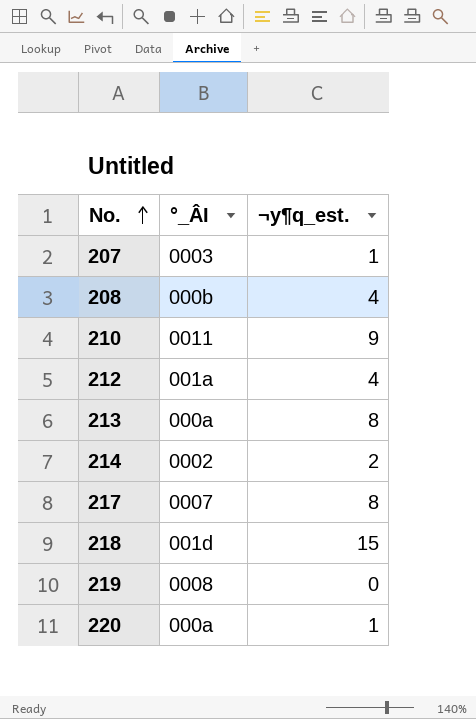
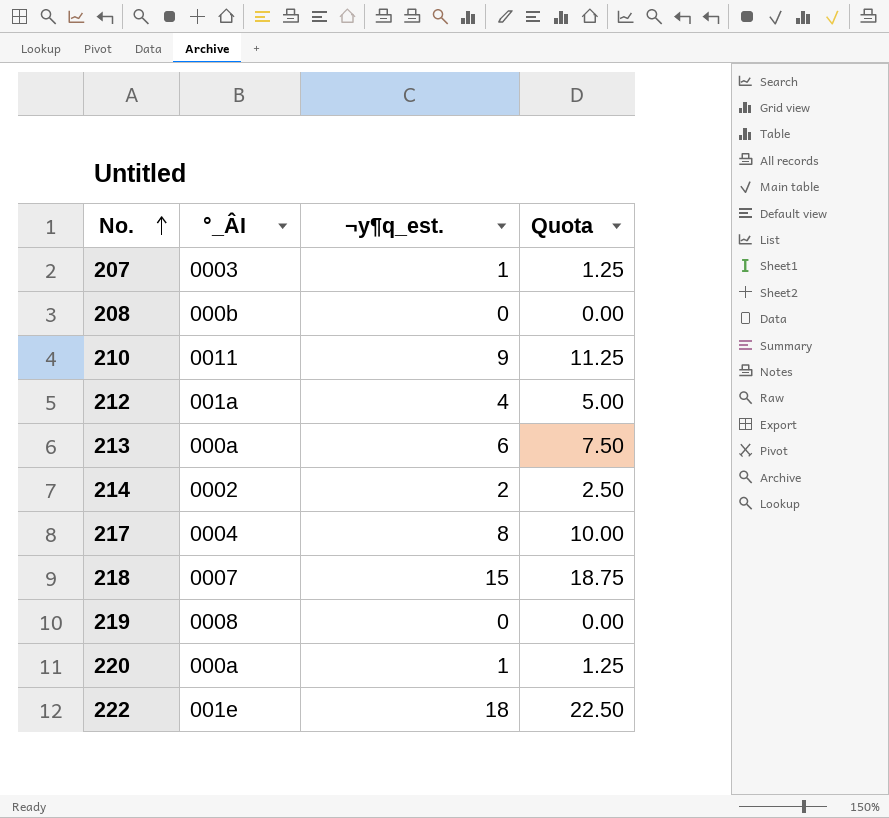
column Quota | formula: none -> [¬y¶q_est.] * 1.25
208 | ¬y¶q_est.: 4 -> 0
213 | ¬y¶q_est.: 8 -> 6
217 | °_ÂI: 0007 -> 0004
218 | °_ÂI: 001d -> 0007
row 222: none -> 001e | 18 | 22.50

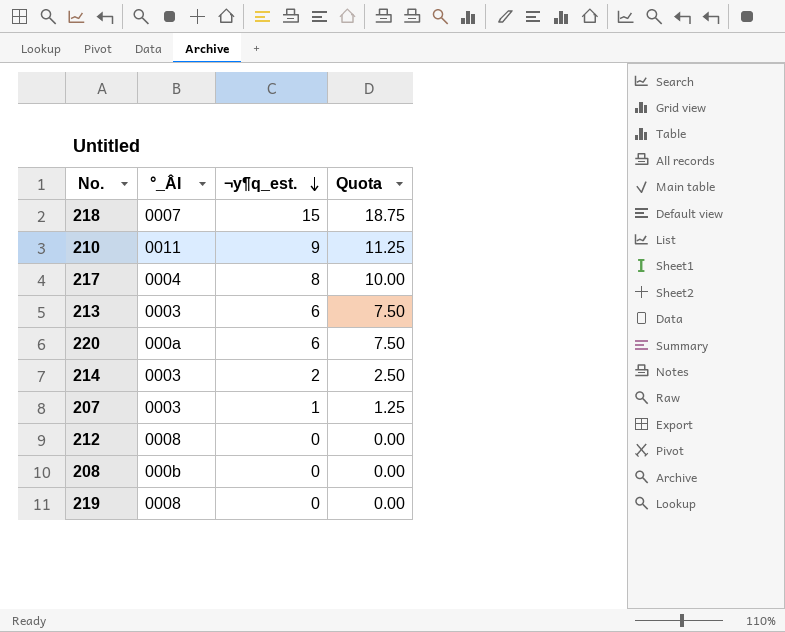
row order: No. ascending -> ¬y¶q_est. descending
row 222: 001e | 18 | 22.50 -> none
213 | °_ÂI: 000a -> 0003
220 | ¬y¶q_est.: 1 -> 6
220 | Quota: 1.25 -> 7.50
214 | °_ÂI: 0002 -> 0003
212 | °_ÂI: 001a -> 0008
212 | ¬y¶q_est.: 4 -> 0
212 | Quota: 5.00 -> 0.00

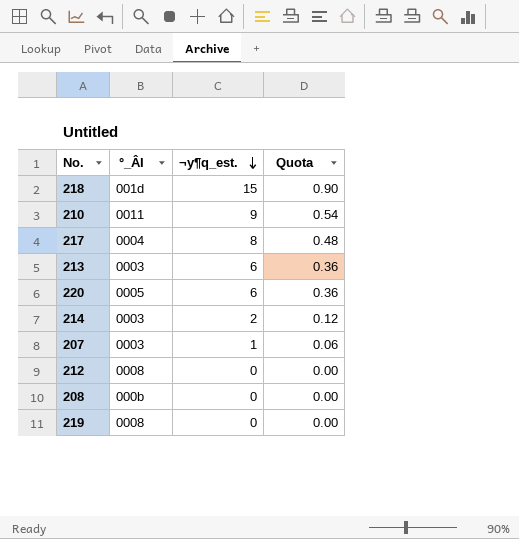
column Quota | formula: [¬y¶q_est.] * 1.25 -> [¬y¶q_est.] * 0.06
218 | °_ÂI: 0007 -> 001d
220 | °_ÂI: 000a -> 0005

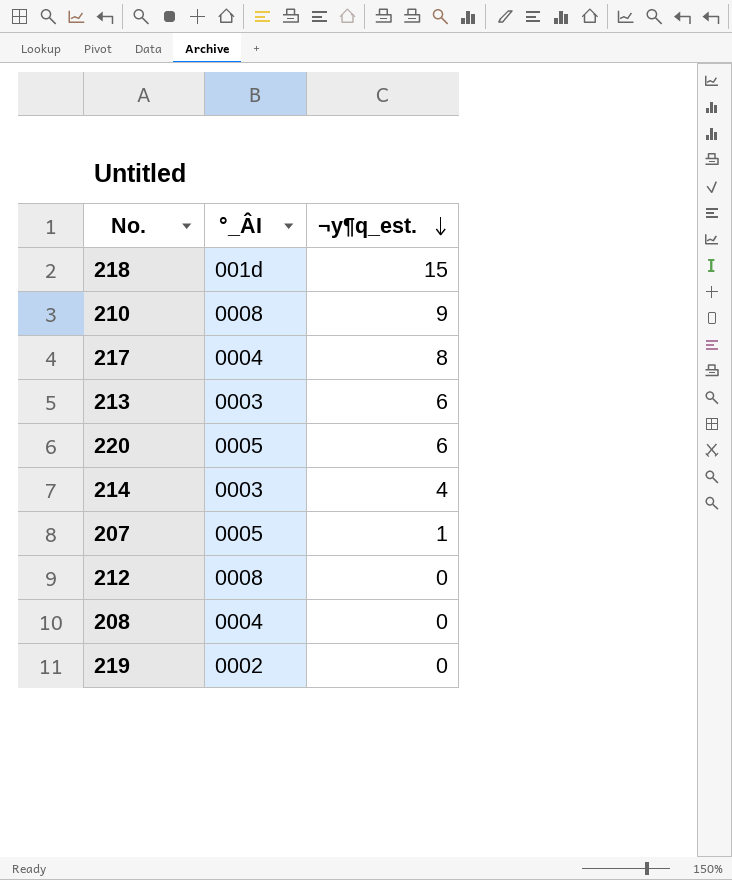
column Quota | formula: [¬y¶q_est.] * 0.06 -> none
210 | °_ÂI: 0011 -> 0008
214 | ¬y¶q_est.: 2 -> 4
207 | °_ÂI: 0003 -> 0005
208 | °_ÂI: 000b -> 0004
219 | °_ÂI: 0008 -> 0002

